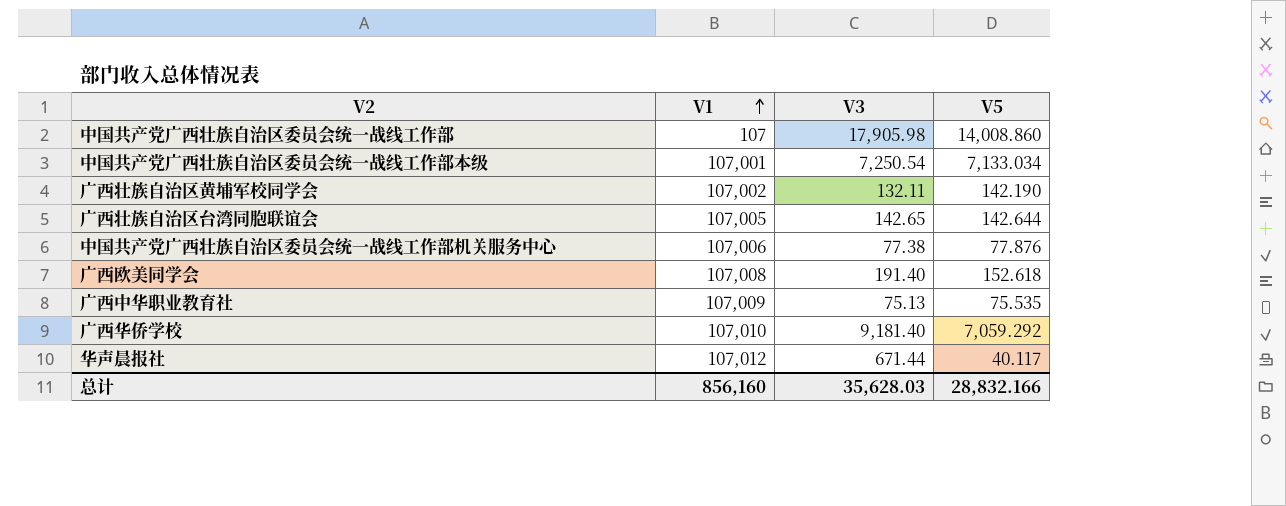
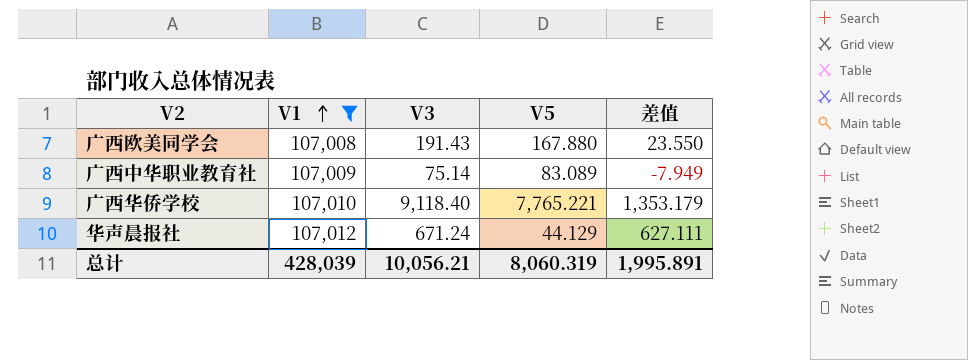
filter: none -> V1 >= 107,008
column 差值 | formula: none -> [V3] - [V5]
广西欧美同学会 | V3: 191.40 -> 191.43
广西欧美同学会 | V5: 152.618 -> 167.880
广西中华职业教育社 | V3: 75.13 -> 75.14
广西中华职业教育社 | V5: 75.535 -> 83.089
广西华侨学校 | V3: 9,181.40 -> 9,118.40
广西华侨学校 | V5: 7,059.292 -> 7,765.221
华声晨报社 | V3: 671.44 -> 671.24
华声晨报社 | V5: 40.117 -> 44.129
总计 | V1: 856,160 -> 428,039
总计 | V3: 35,628.03 -> 10,056.21
总计 | V5: 28,832.166 -> 8,060.319

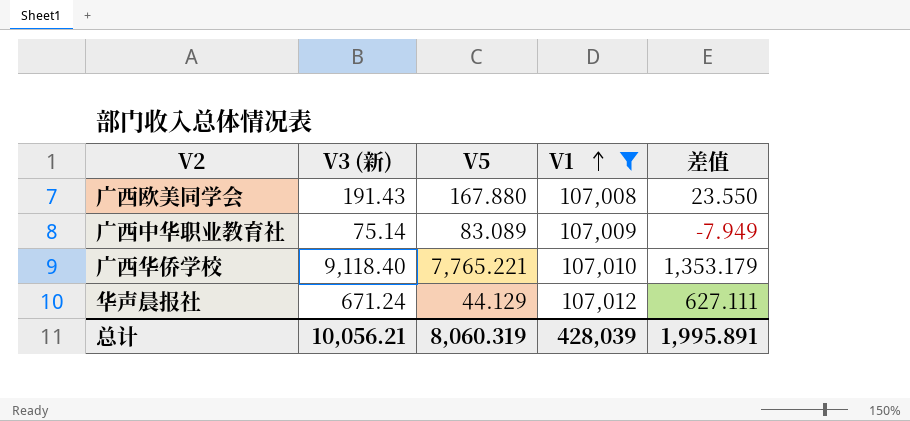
column name: V3 -> V3 (新)
column V1 | position: 2 -> 4

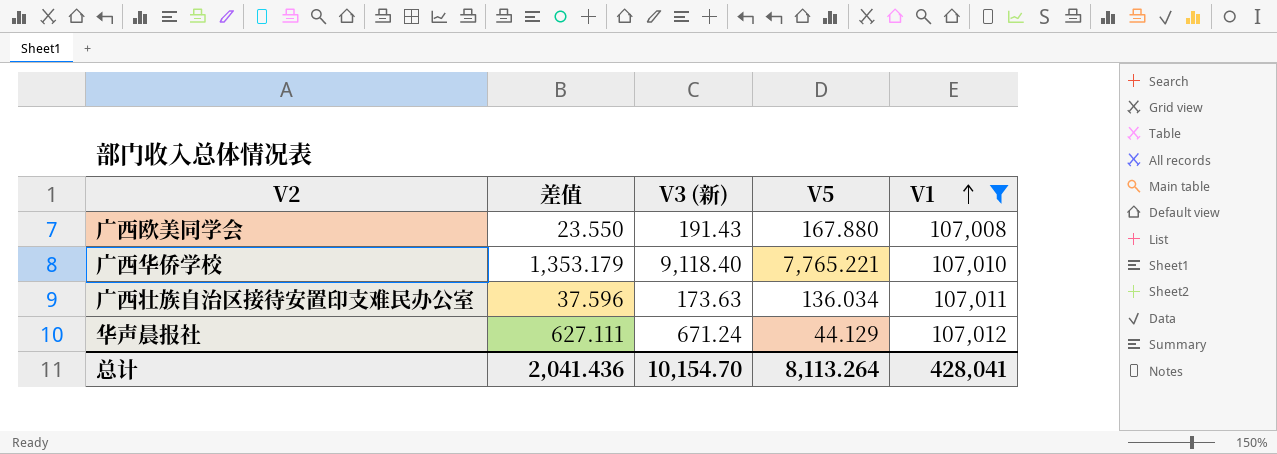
column 差值 | position: 5 -> 2
row 广西中华职业教育社: 75.14 | 83.089 | 107,009 | -7.949 -> none
row 广西壮族自治区接待安置印支难民办公室: none -> 37.596 | 173.63 | 136.034 | 107,011
总计 | 差值: 1,995.891 -> 2,041.436
总计 | V3 (新): 10,056.21 -> 10,154.70
总计 | V5: 8,060.319 -> 8,113.264
总计 | V1: 428,039 -> 428,041

